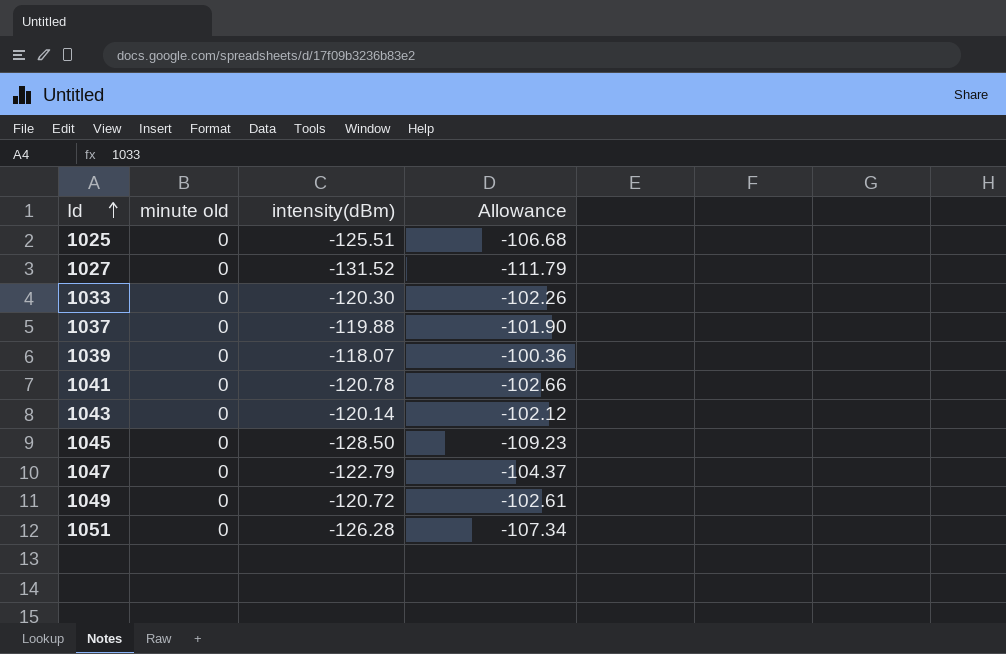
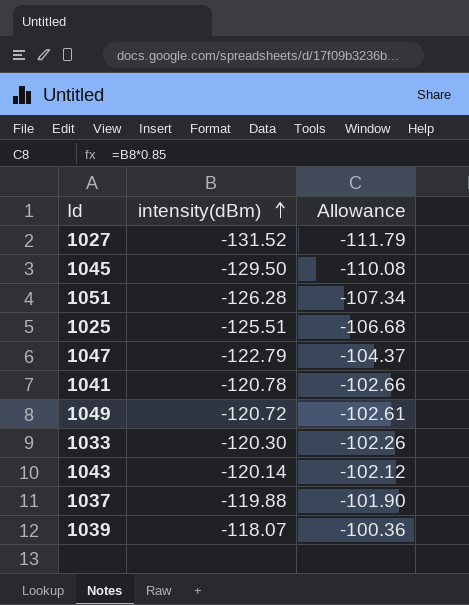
row order: Id ascending -> intensity(dBm) ascending
column minute old | position: 2 -> none
1045 | intensity(dBm): -128.50 -> -129.50
1045 | Allowance: -109.23 -> -110.08

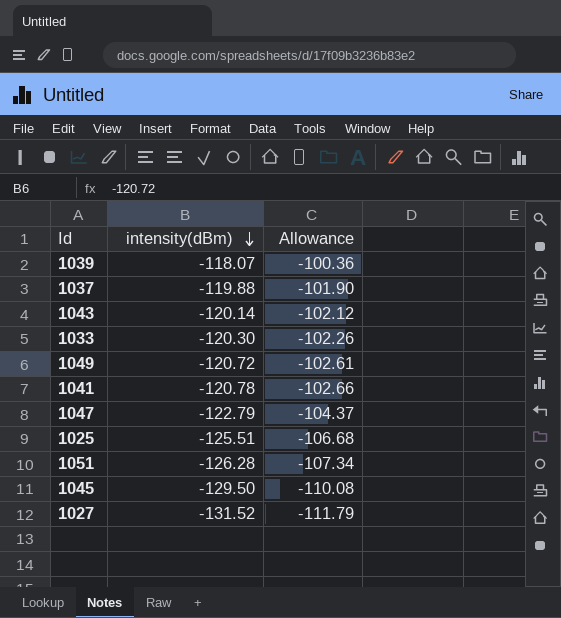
row order: intensity(dBm) ascending -> intensity(dBm) descending

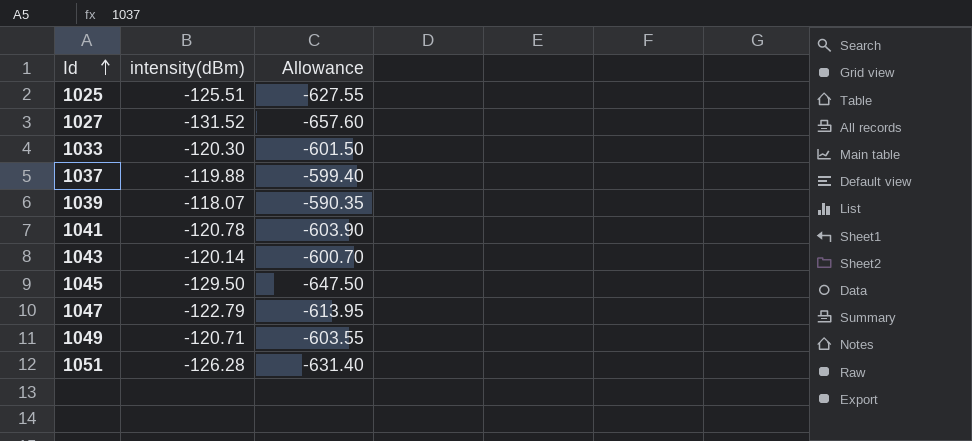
row order: intensity(dBm) descending -> Id ascending
column Allowance | formula: [intensity(dBm)] * 0.85 -> [intensity(dBm)] * 5
1049 | intensity(dBm): -120.72 -> -120.71

